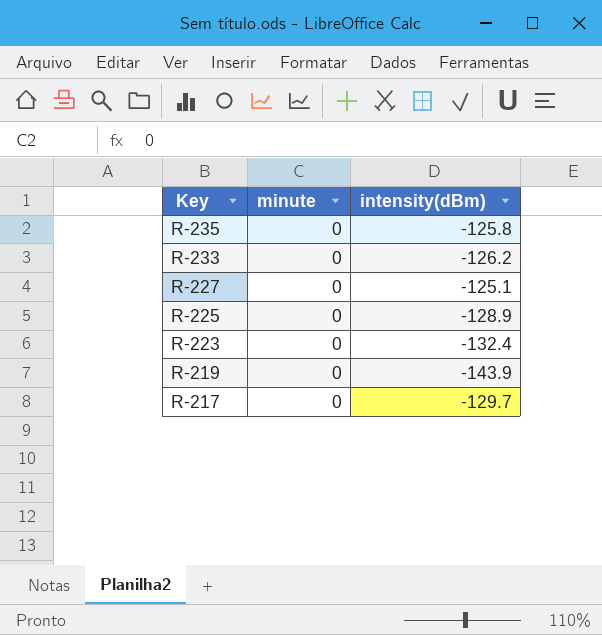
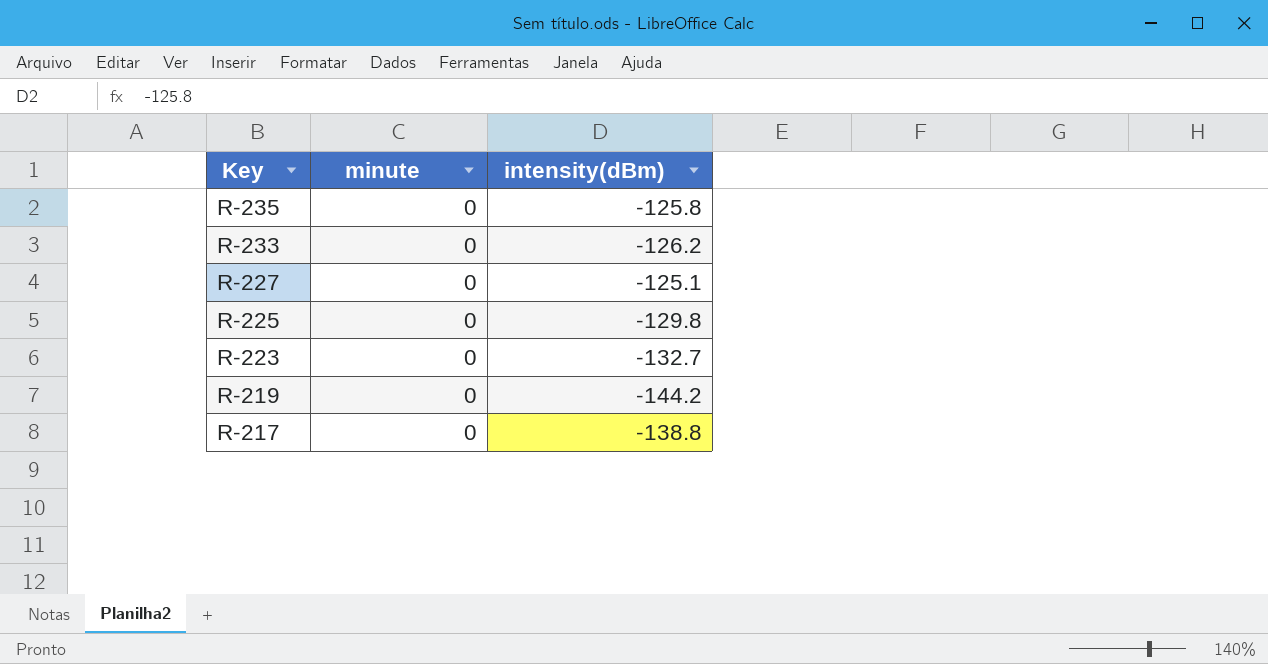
R-225 | intensity(dBm): -128.9 -> -129.8
R-223 | intensity(dBm): -132.4 -> -132.7
R-219 | intensity(dBm): -143.9 -> -144.2
R-217 | intensity(dBm): -129.7 -> -138.8

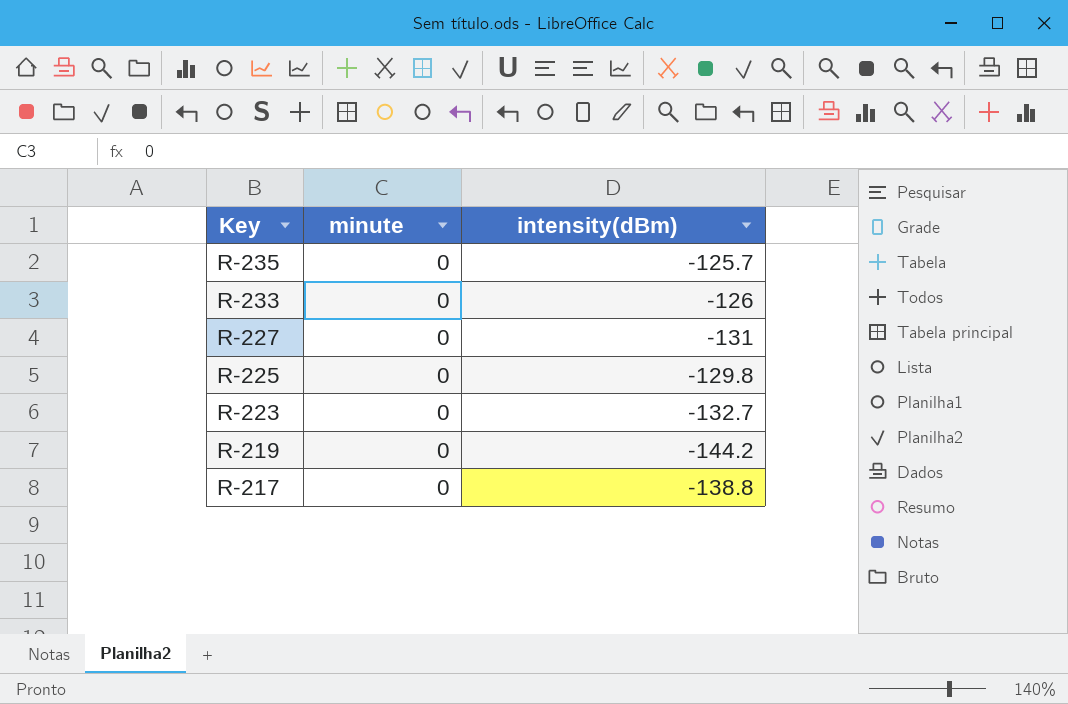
R-235 | intensity(dBm): -125.8 -> -125.7
R-233 | intensity(dBm): -126.2 -> -126
R-227 | intensity(dBm): -125.1 -> -131

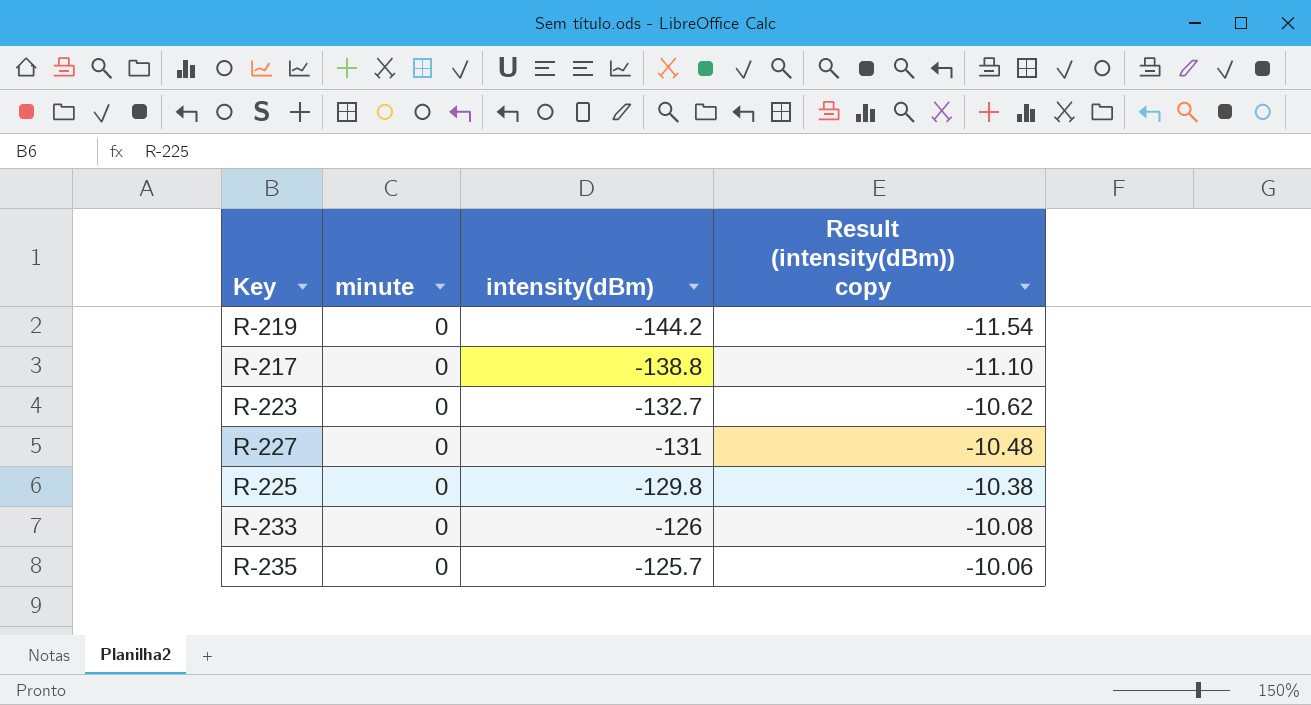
row order: Key descending -> intensity(dBm) ascending
column Result (intensity(dBm)) copy | formula: none -> [intensity(dBm)] * 0.08

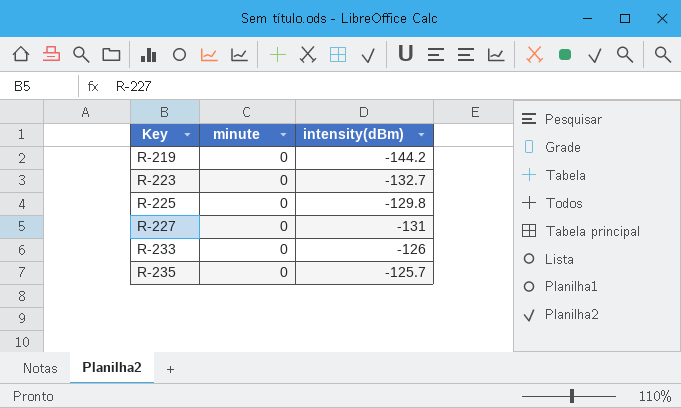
row order: intensity(dBm) ascending -> Key ascending
column Result (intensity(dBm)) copy | formula: [intensity(dBm)] * 0.08 -> none
row R-217: 0 | -138.8 | -11.10 -> none

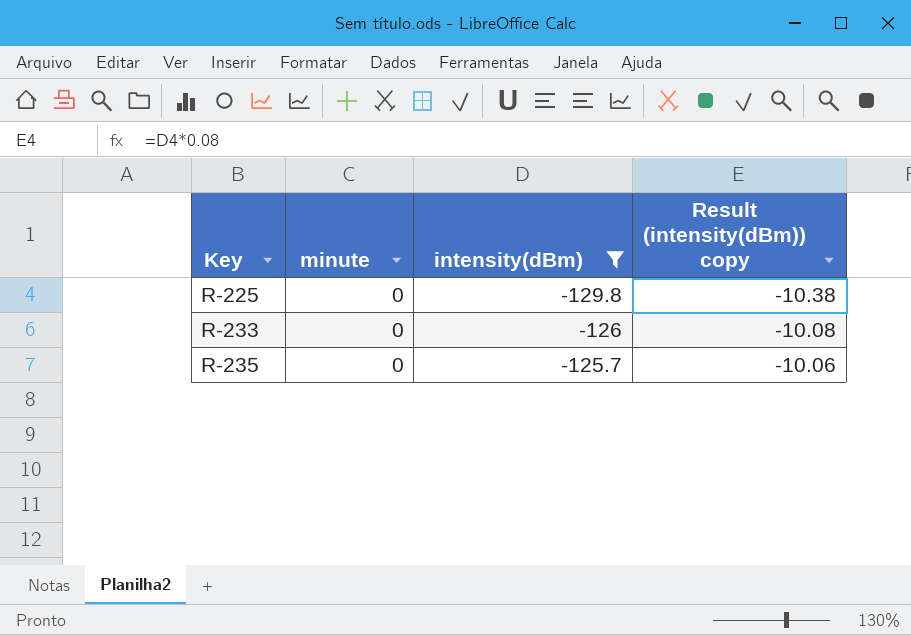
filter: none -> intensity(dBm) >= -129.8
column Result (intensity(dBm)) copy | formula: none -> [intensity(dBm)] * 0.08

